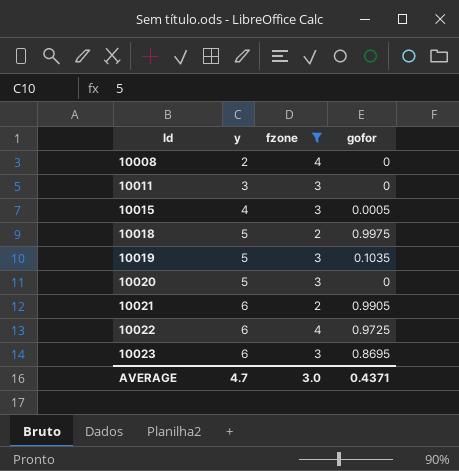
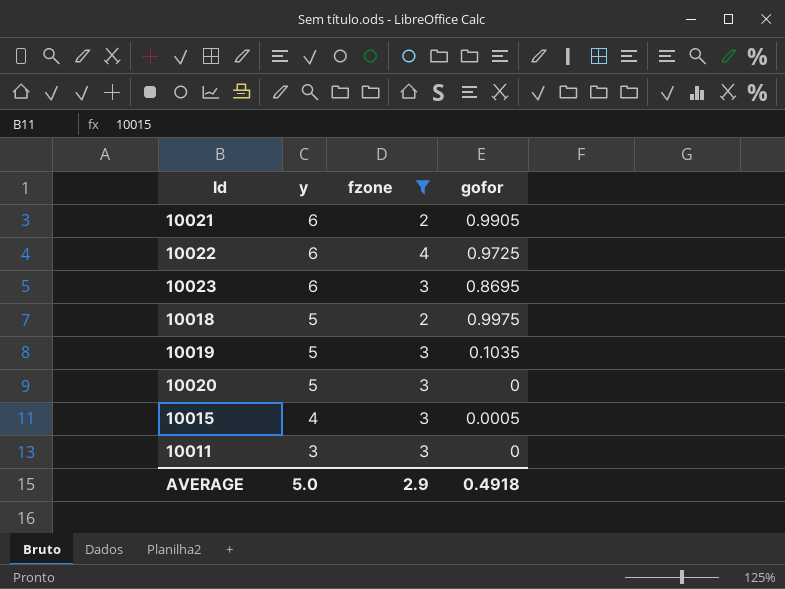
row order: Id ascending -> y descending
row 10008: 2 | 4 | 0 -> none
AVERAGE | y: 4.7 -> 5.0
AVERAGE | fzone: 3.0 -> 2.9
AVERAGE | gofor: 0.4371 -> 0.4918

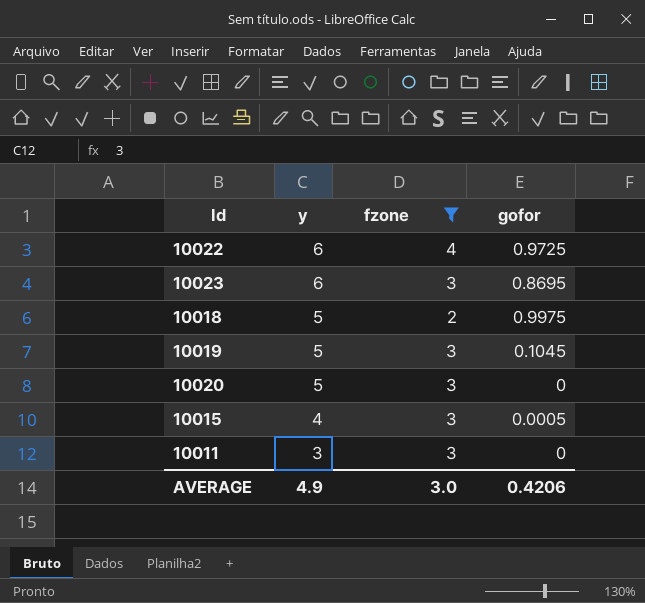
row 10021: 6 | 2 | 0.9905 -> none
10019 | gofor: 0.1035 -> 0.1045
AVERAGE | y: 5.0 -> 4.9
AVERAGE | fzone: 2.9 -> 3.0
AVERAGE | gofor: 0.4918 -> 0.4206

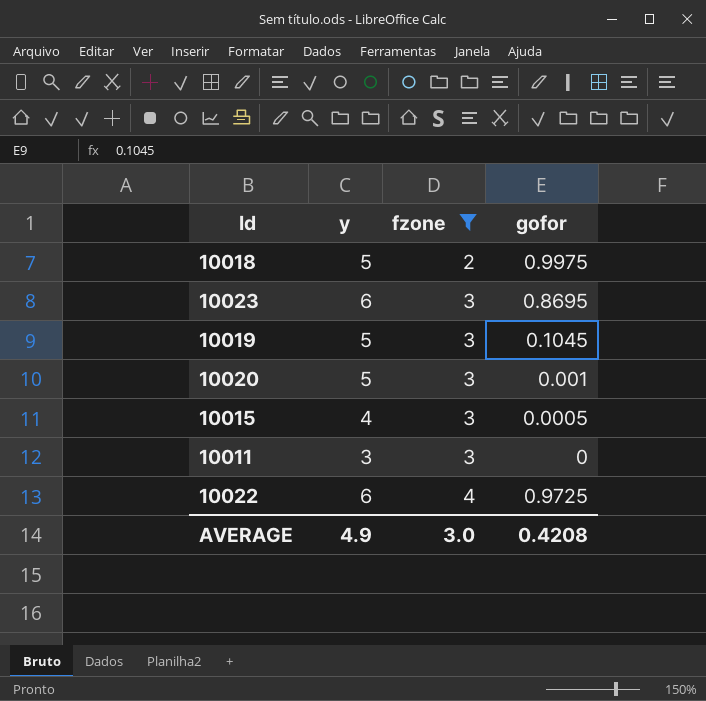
row order: y descending -> fzone ascending
10020 | gofor: 0 -> 0.001
AVERAGE | gofor: 0.4206 -> 0.4208

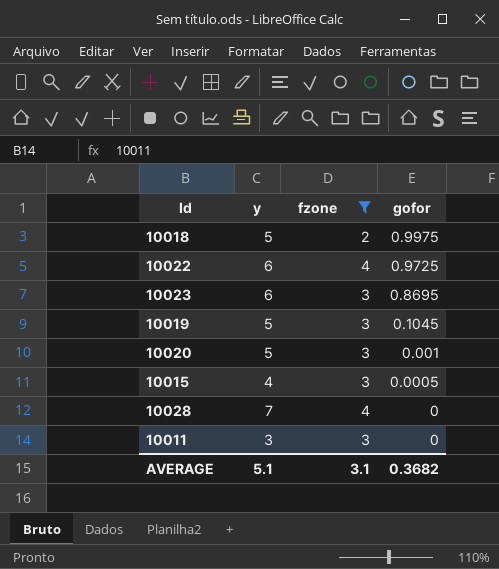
row order: fzone ascending -> gofor descending
row 10028: none -> 7 | 4 | 0
AVERAGE | y: 4.9 -> 5.1
AVERAGE | fzone: 3.0 -> 3.1
AVERAGE | gofor: 0.4208 -> 0.3682

